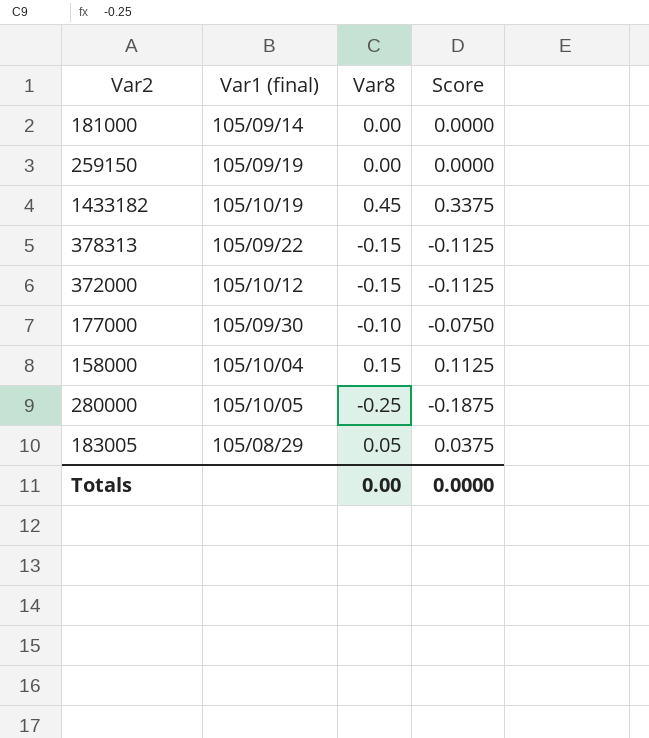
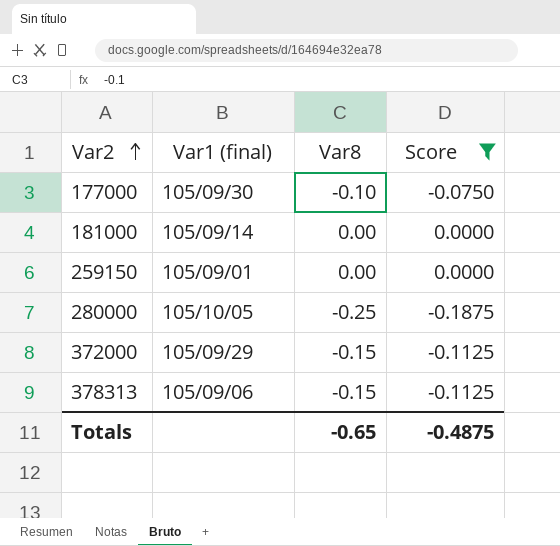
filter: none -> Score <= 0.0000
row order: none -> Var2 ascending
259150 | Var1 (final): 105/09/19 -> 105/09/01
372000 | Var1 (final): 105/10/12 -> 105/09/29
378313 | Var1 (final): 105/09/22 -> 105/09/06
Totals | Var8: 0.00 -> -0.65
Totals | Score: 0.0000 -> -0.4875

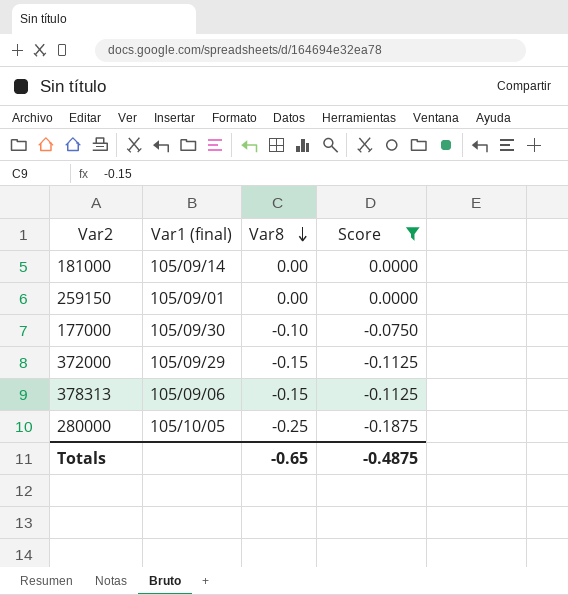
row order: Var2 ascending -> Var8 descending

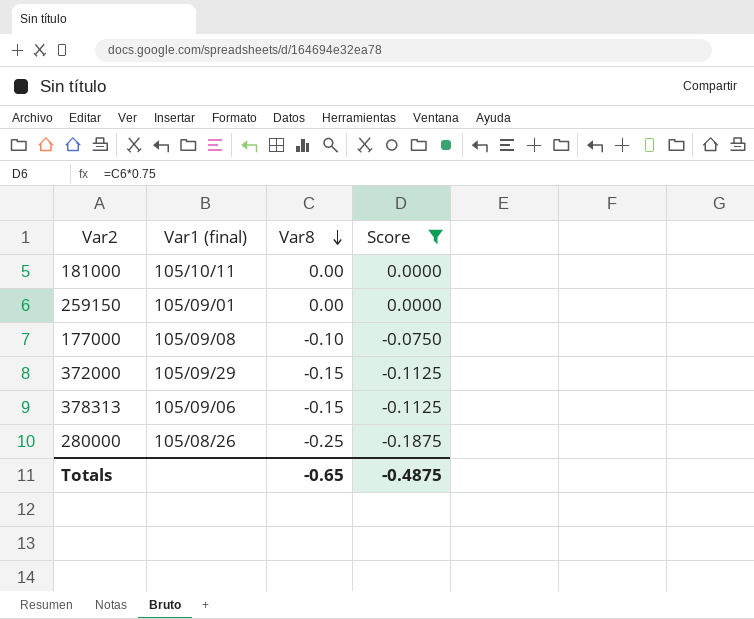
181000 | Var1 (final): 105/09/14 -> 105/10/11
177000 | Var1 (final): 105/09/30 -> 105/09/08
280000 | Var1 (final): 105/10/05 -> 105/08/26

